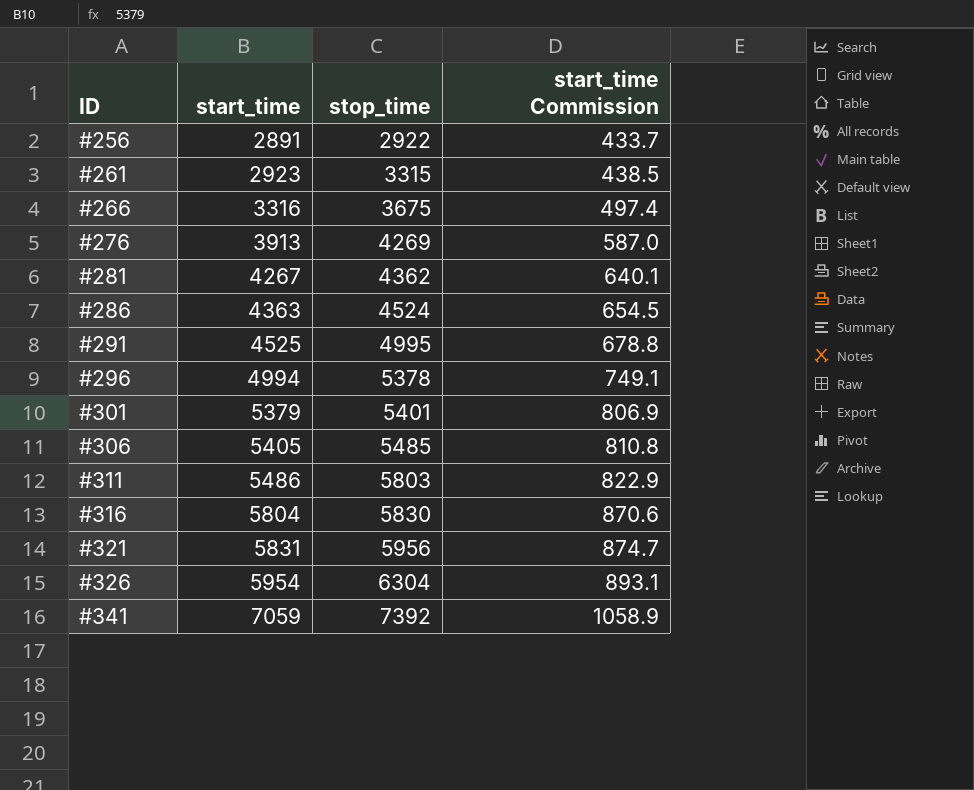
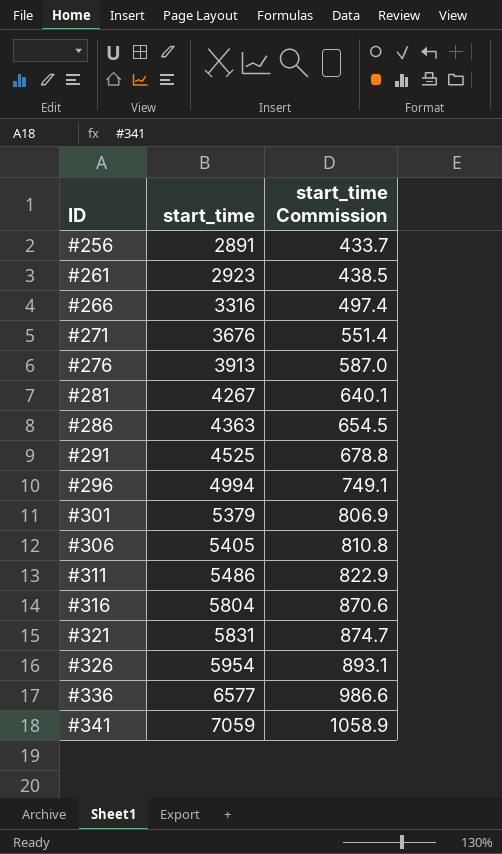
column stop_time | position: 3 -> none
row #271: none -> 3676 | 551.4
row #336: none -> 6577 | 986.6

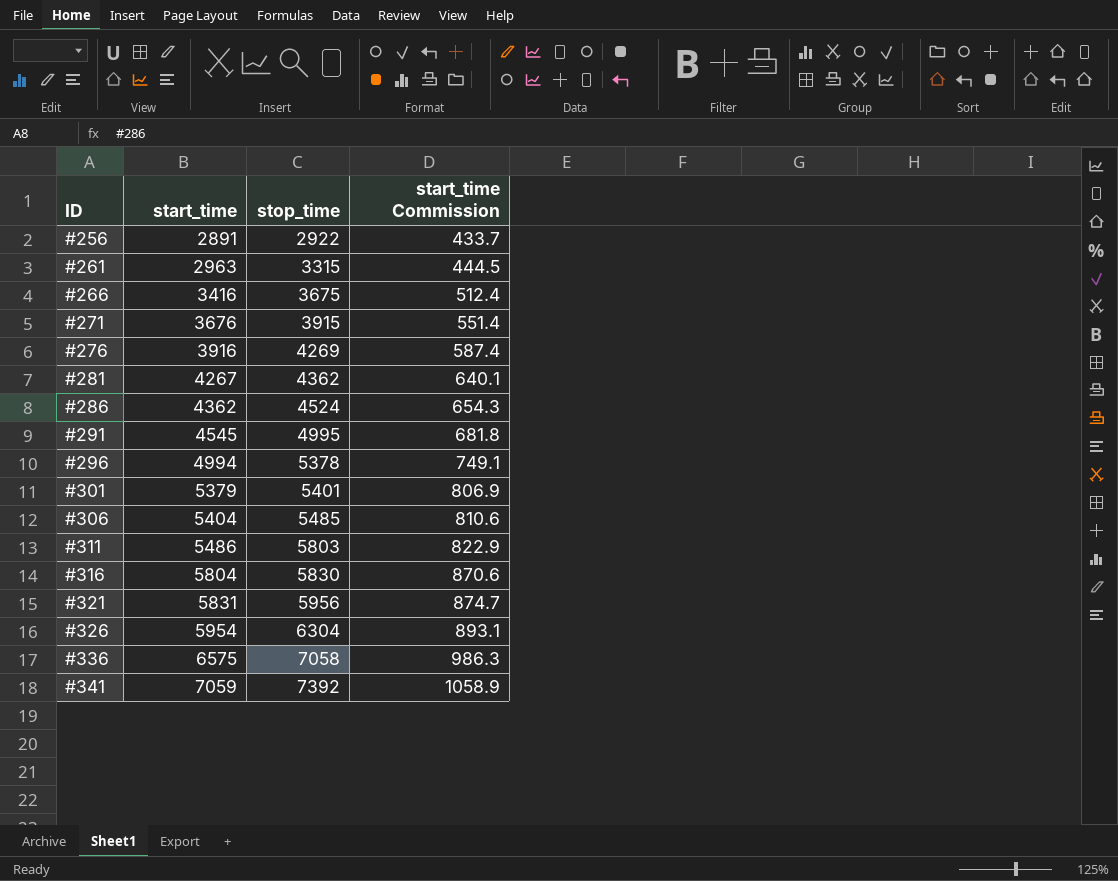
column stop_time | position: none -> 3
#261 | start_time: 2923 -> 2963
#261 | start_time Commission: 438.5 -> 444.5
#266 | start_time: 3316 -> 3416
#266 | start_time Commission: 497.4 -> 512.4
#276 | start_time: 3913 -> 3916
#276 | start_time Commission: 587.0 -> 587.4
#286 | start_time: 4363 -> 4362
#286 | start_time Commission: 654.5 -> 654.3
#291 | start_time: 4525 -> 4545
#291 | start_time Commission: 678.8 -> 681.8
#306 | start_time: 5405 -> 5404
#306 | start_time Commission: 810.8 -> 810.6
#336 | start_time: 6577 -> 6575
#336 | start_time Commission: 986.6 -> 986.3

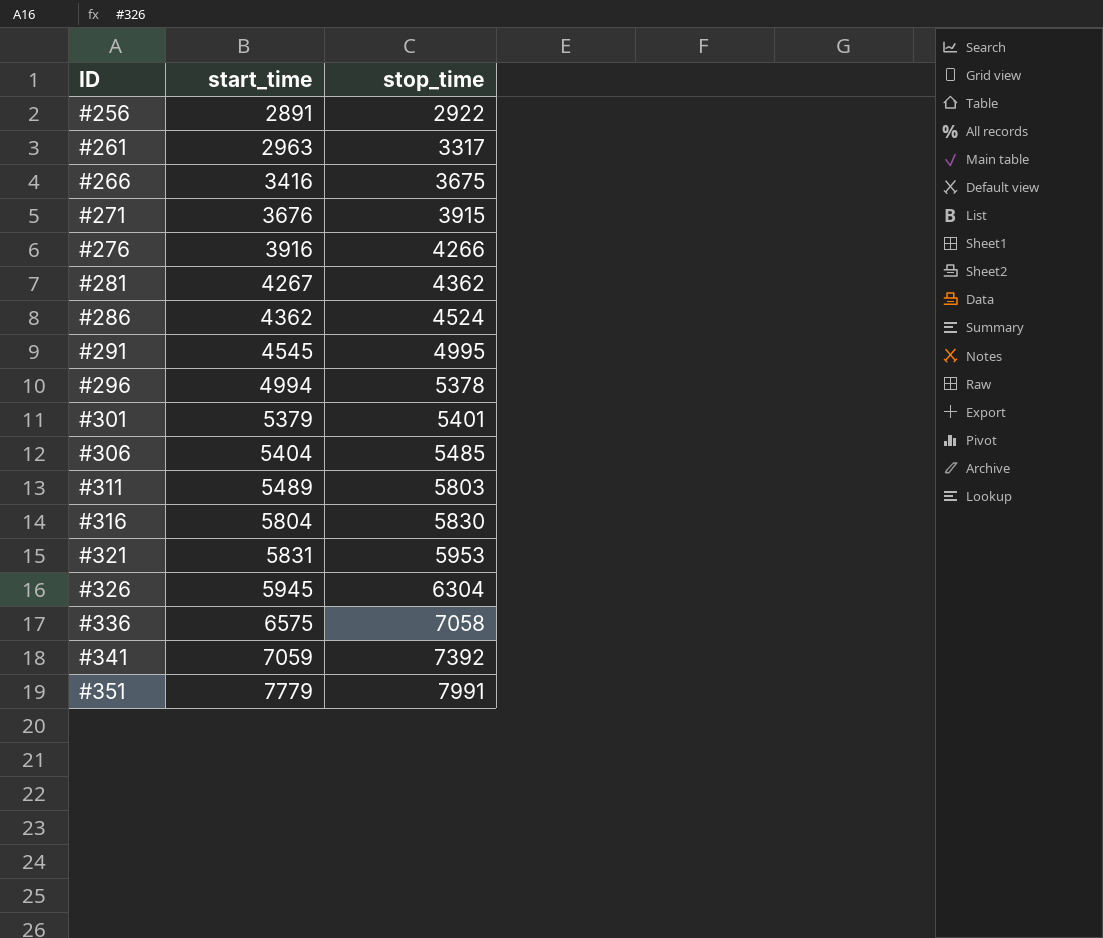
column start_time Commission | formula: [start_time] * 0.15 -> none
#261 | stop_time: 3315 -> 3317
#276 | stop_time: 4269 -> 4266
#311 | start_time: 5486 -> 5489
#321 | stop_time: 5956 -> 5953
#326 | start_time: 5954 -> 5945
row #351: none -> 7779 | 7991

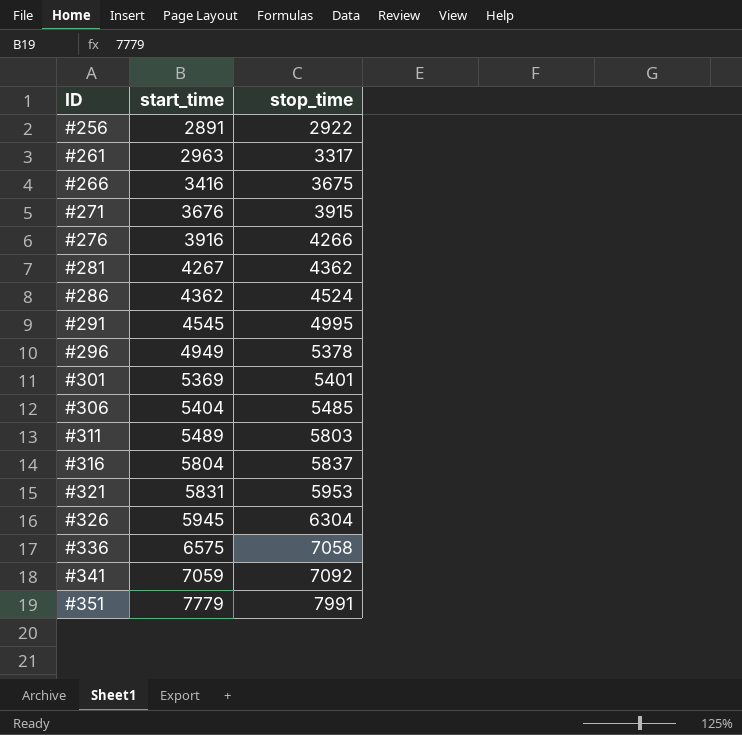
#296 | start_time: 4994 -> 4949
#301 | start_time: 5379 -> 5369
#316 | stop_time: 5830 -> 5837
#341 | stop_time: 7392 -> 7092

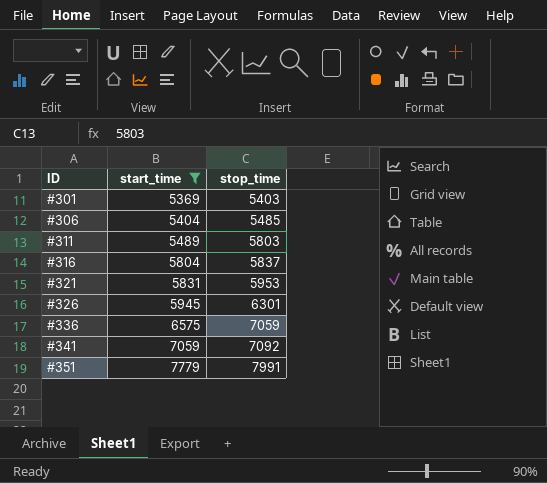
filter: none -> start_time >= 5369
#301 | stop_time: 5401 -> 5403
#326 | stop_time: 6304 -> 6301
#336 | stop_time: 7058 -> 7059

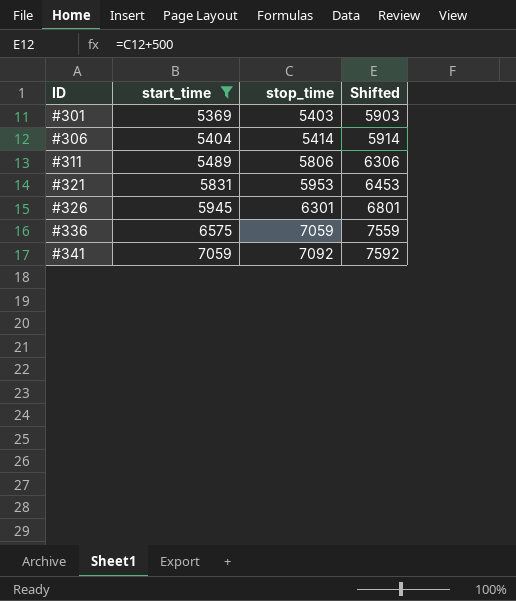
column Shifted | formula: none -> [stop_time] + 500
row #316: 5804 | 5837 -> none
row #351: 7779 | 7991 -> none
#306 | stop_time: 5485 -> 5414
#311 | stop_time: 5803 -> 5806

